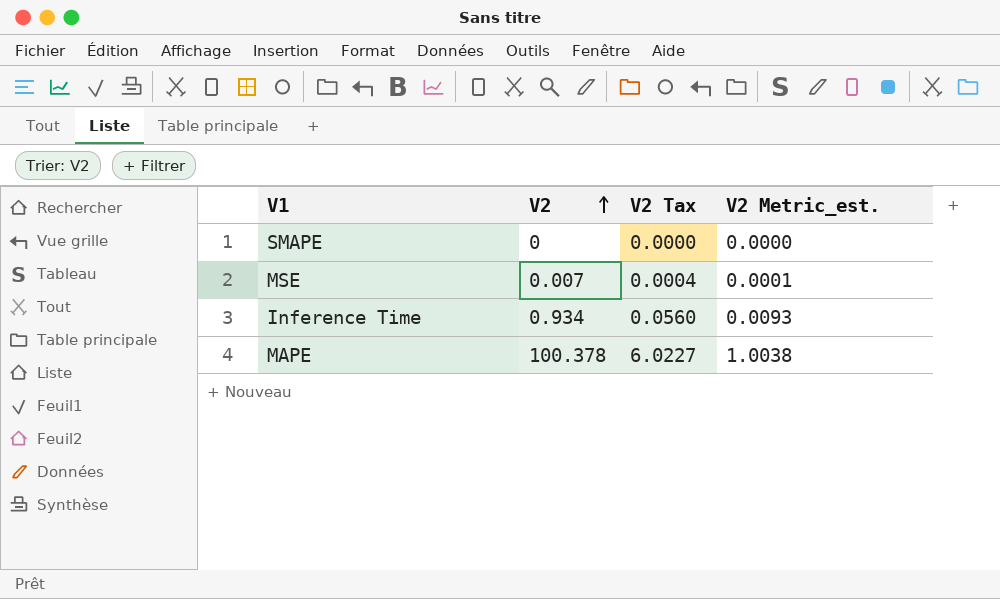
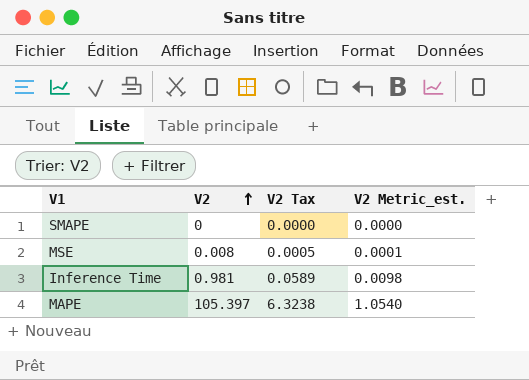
MSE | V2: 0.007 -> 0.008
MSE | V2 Tax: 0.0004 -> 0.0005
Inference Time | V2: 0.934 -> 0.981
Inference Time | V2 Tax: 0.0560 -> 0.0589
Inference Time | V2 Metric_est.: 0.0093 -> 0.0098
MAPE | V2: 100.378 -> 105.397
MAPE | V2 Tax: 6.0227 -> 6.3238
MAPE | V2 Metric_est.: 1.0038 -> 1.0540

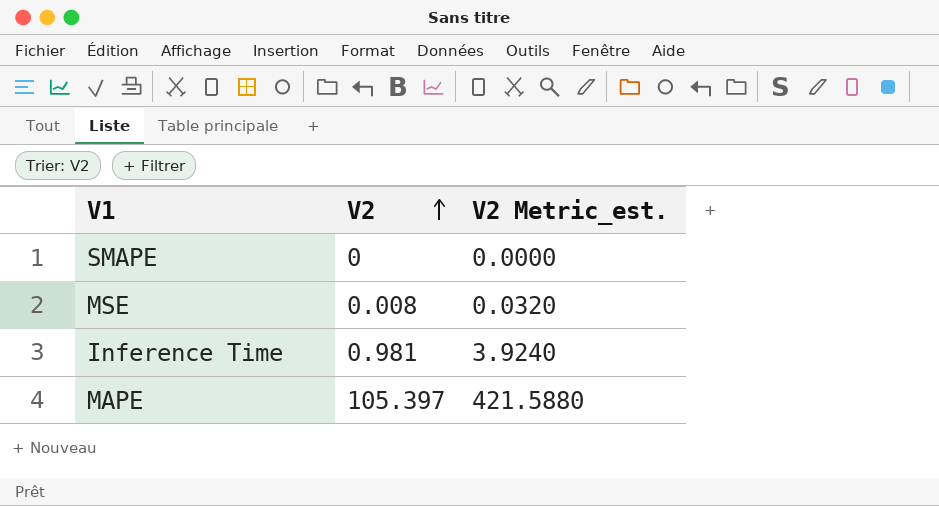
column V2 Tax | formula: [V2] * 0.06 -> none
column V2 Metric_est. | formula: [V2] * 0.01 -> [V2] * 4

